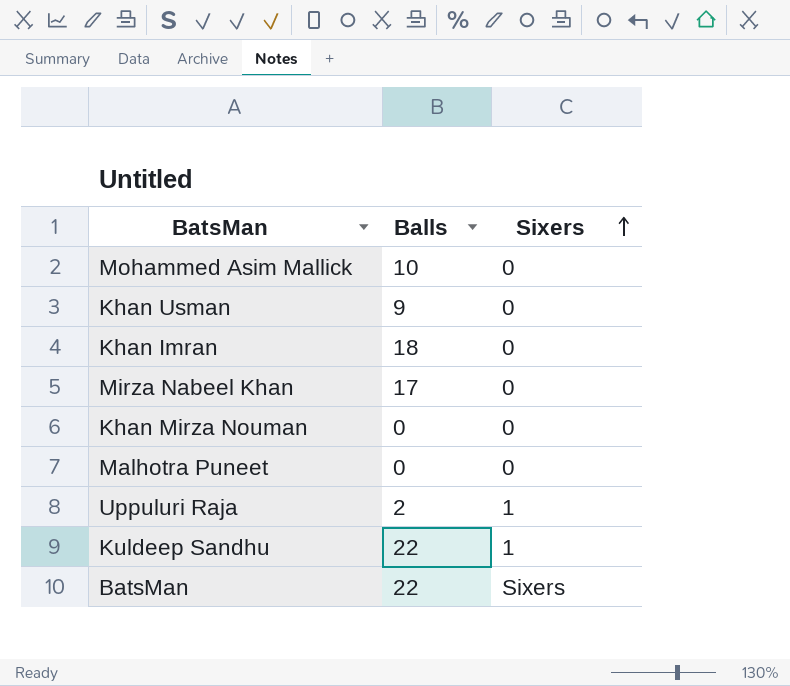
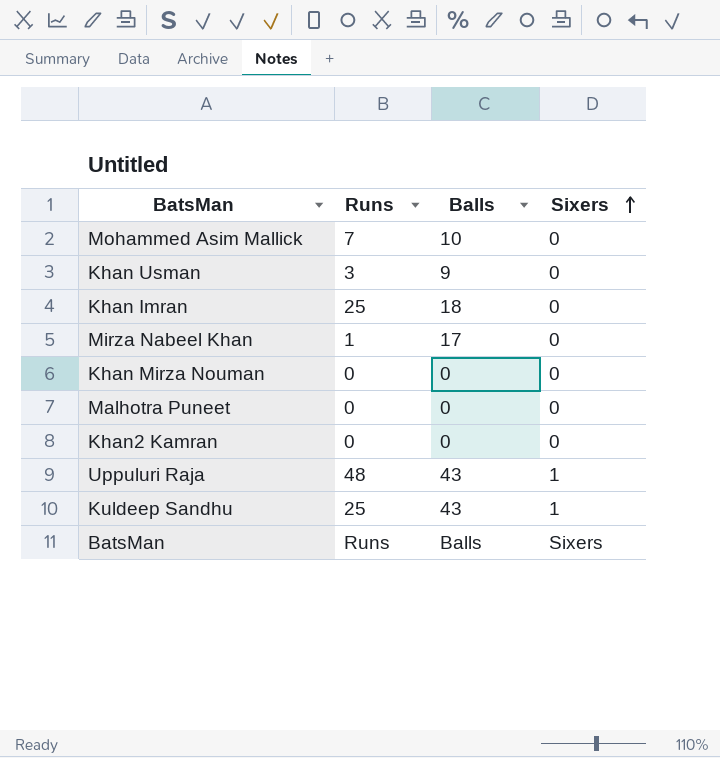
column Runs | position: none -> 2
row Khan2 Kamran: none -> 0 | 0 | 0
Uppuluri Raja | Balls: 2 -> 43
Kuldeep Sandhu | Balls: 22 -> 43
BatsMan | Balls: 22 -> Balls

